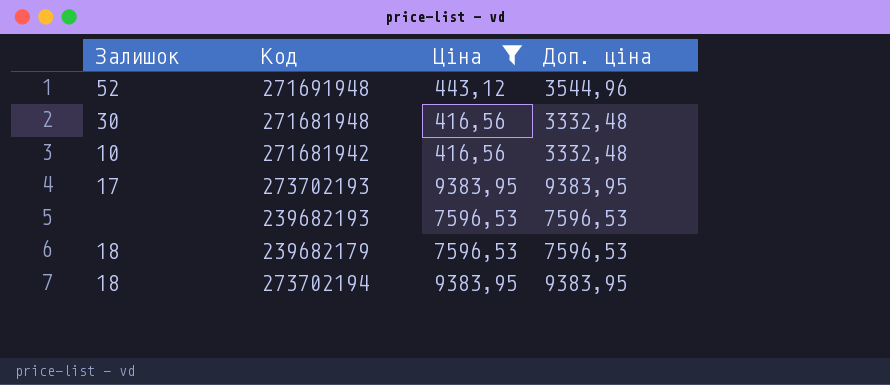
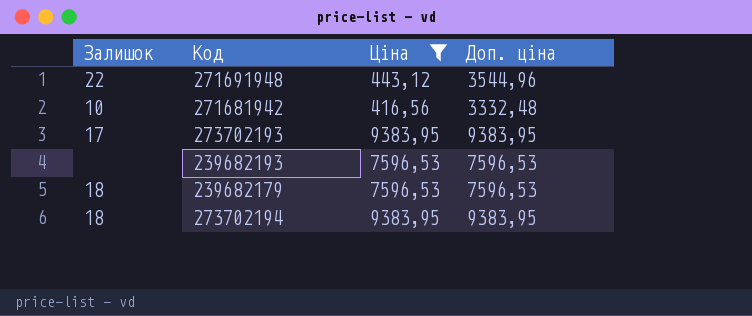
row 271681948: 30 | 416,56 | 3332,48 -> none
271691948 | Залишок: 52 -> 22

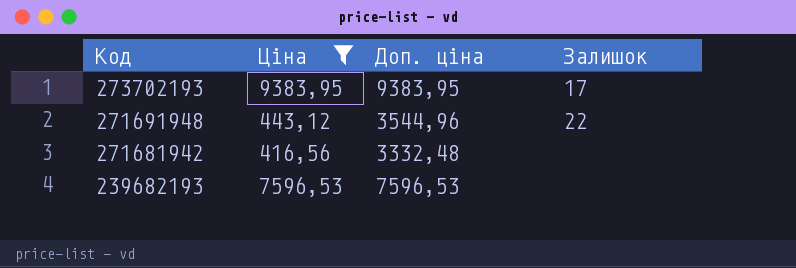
row order: none -> Код descending
column Залишок | position: 1 -> 4
row 239682179: 18 | 7596,53 | 7596,53 -> none
row 273702194: 18 | 9383,95 | 9383,95 -> none
271681942 | Залишок: 10 -> none

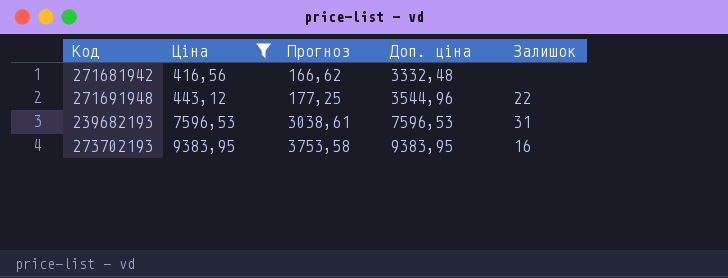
row order: Код descending -> Ціна ascending
column Прогноз | formula: none -> [Ціна] * 0,4
239682193 | Залишок: none -> 31
273702193 | Залишок: 17 -> 16

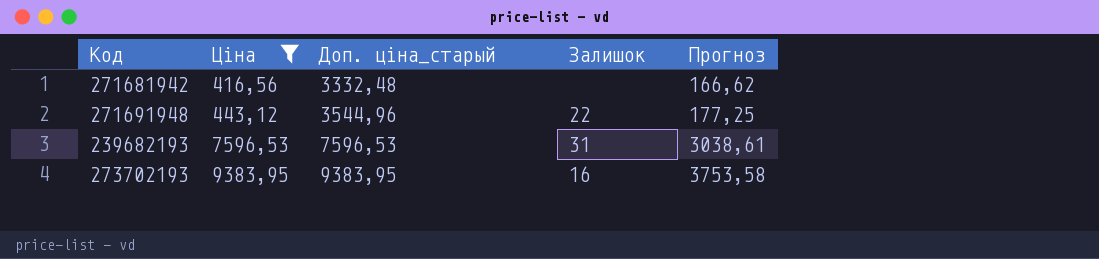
column name: Доп. ціна -> Доп. ціна_старый
column Прогноз | position: 3 -> 5

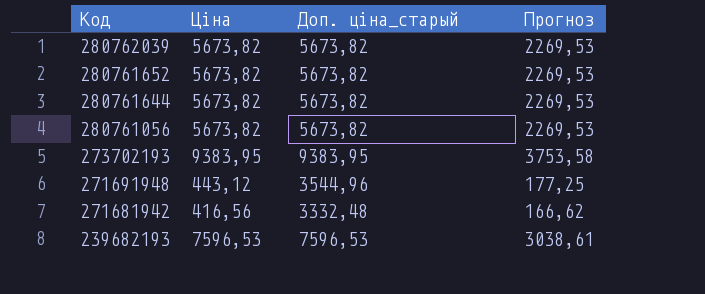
filter: Ціна != 5673,82 -> none
row order: Ціна ascending -> Код descending
column Залишок | position: 4 -> none

